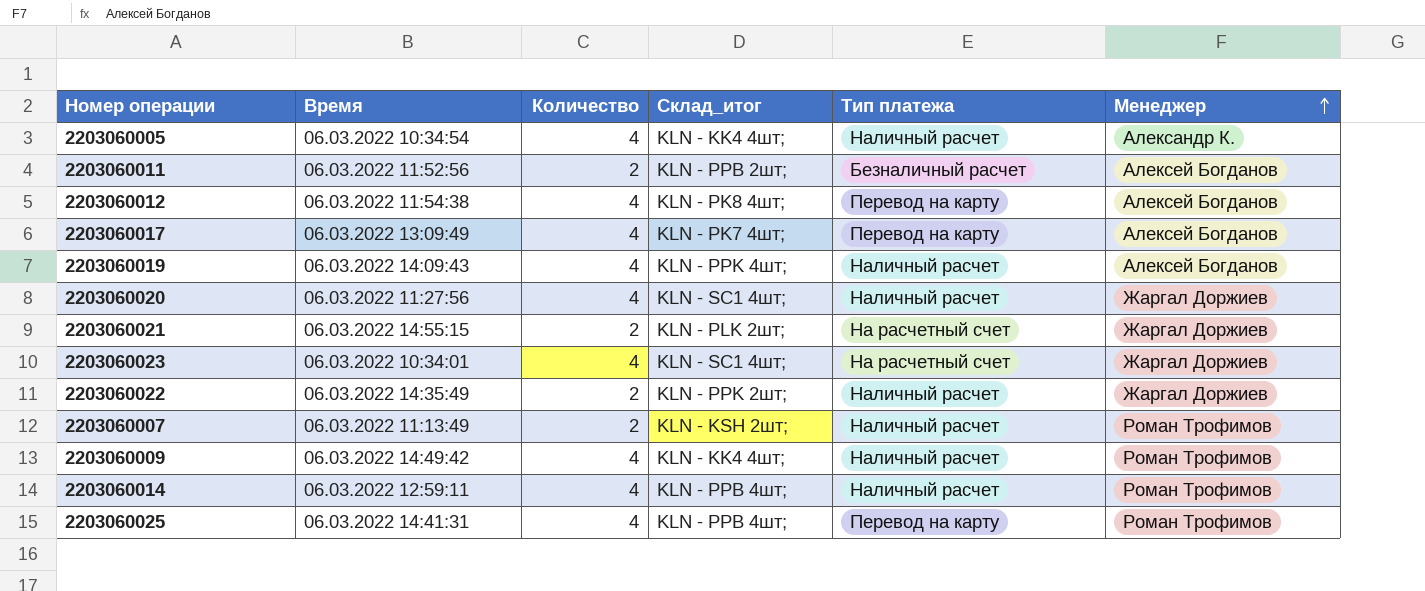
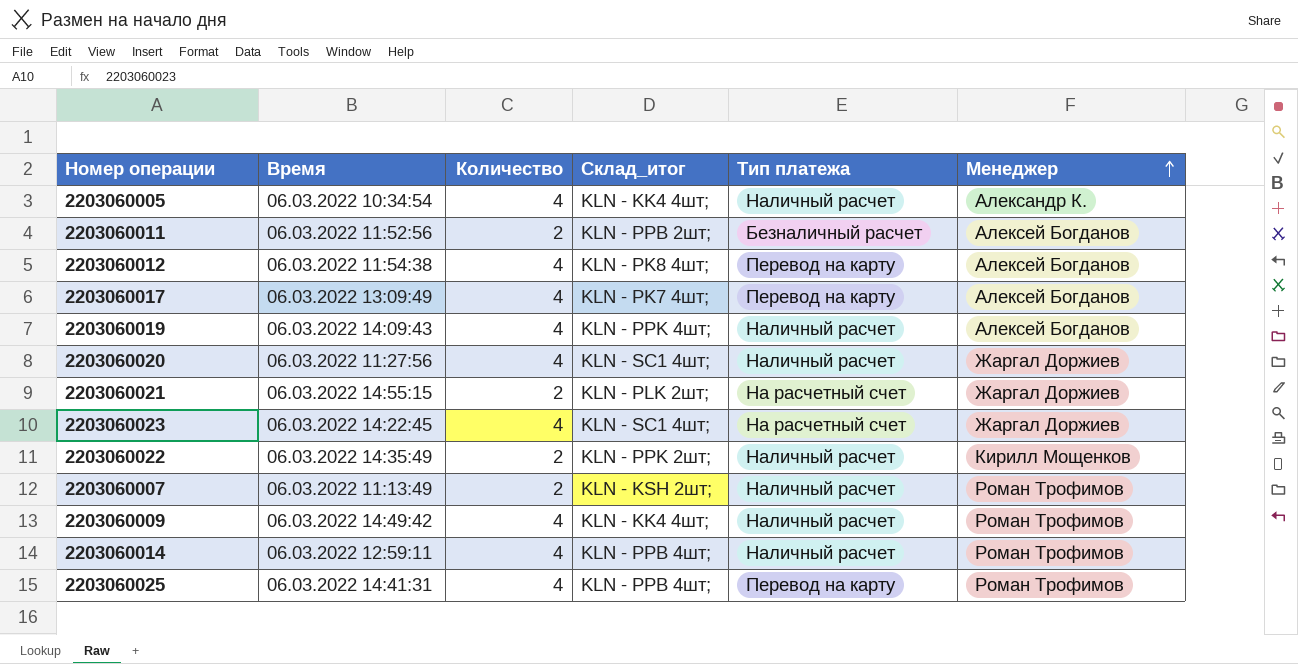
2203060023 | Время: 06.03.2022 10:34:01 -> 06.03.2022 14:22:45
2203060022 | Менеджер: Жаргал Доржиев -> Кирилл Мощенков

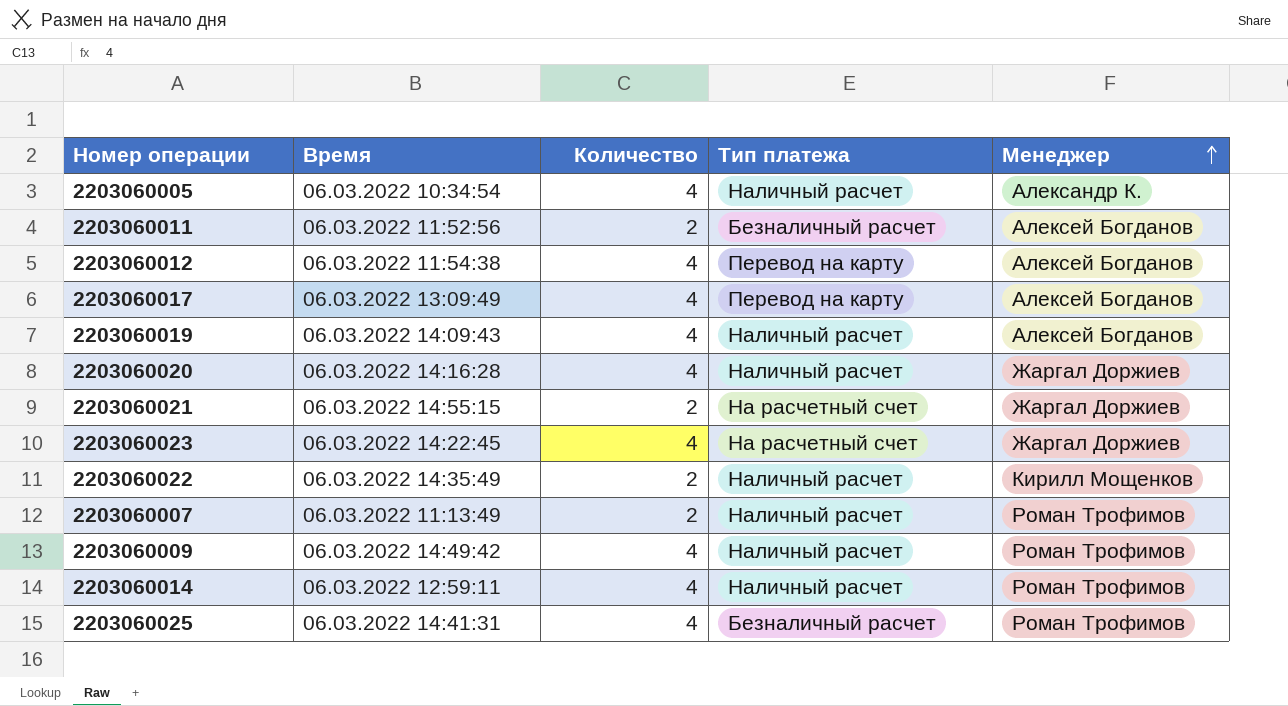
column Склад_итог | position: 4 -> none
2203060020 | Время: 06.03.2022 11:27:56 -> 06.03.2022 14:16:28
2203060025 | Тип платежа: Перевод на карту -> Безналичный расчет

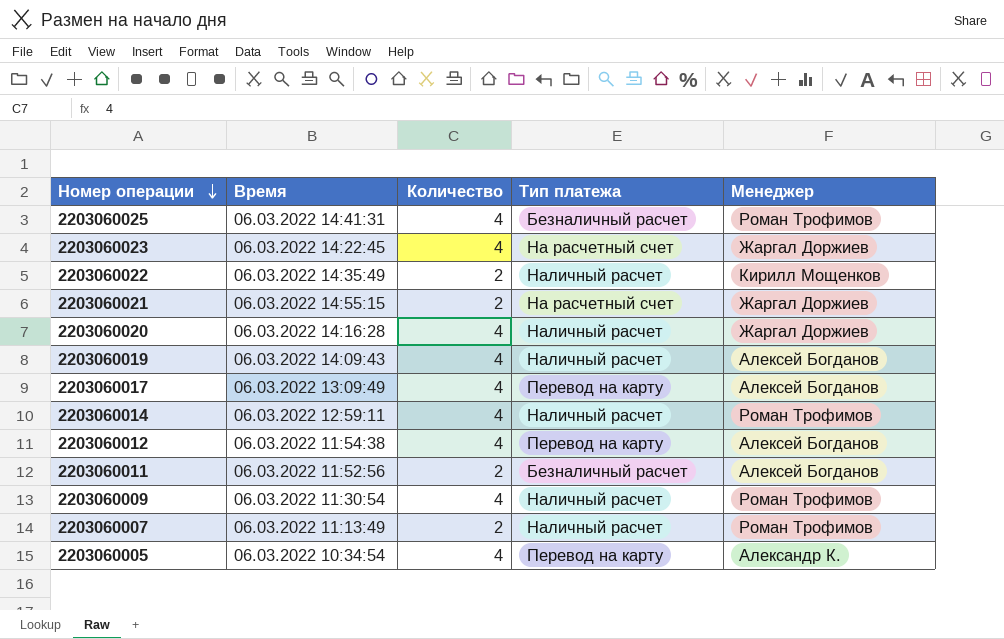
row order: Менеджер ascending -> Номер операции descending
2203060009 | Время: 06.03.2022 14:49:42 -> 06.03.2022 11:30:54
2203060005 | Тип платежа: Наличный расчет -> Перевод на карту

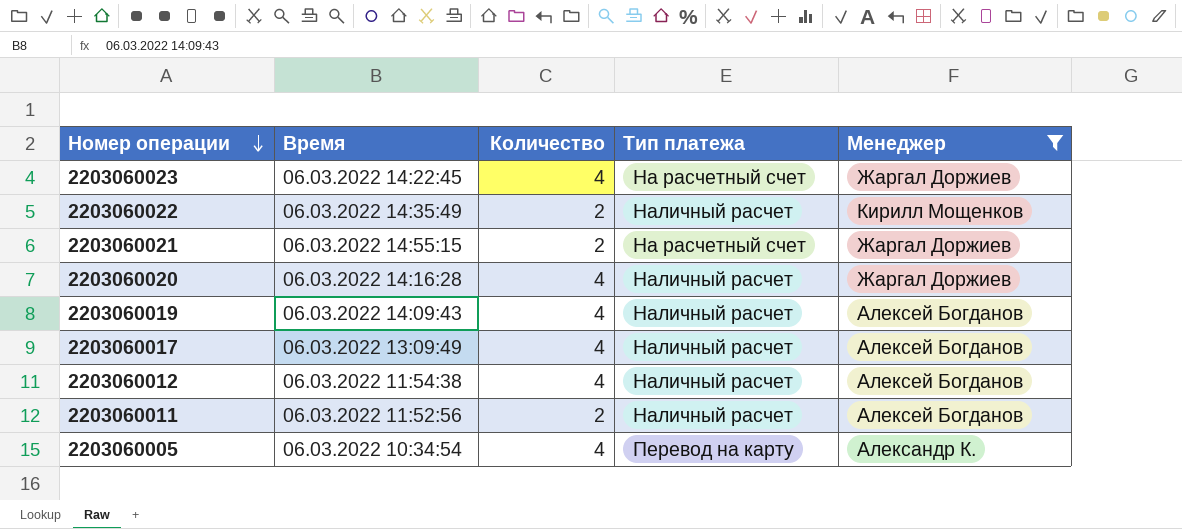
filter: none -> Менеджер != Роман Трофимов
2203060017 | Тип платежа: Перевод на карту -> Наличный расчет
2203060012 | Тип платежа: Перевод на карту -> Наличный расчет
2203060011 | Тип платежа: Безналичный расчет -> Наличный расчет

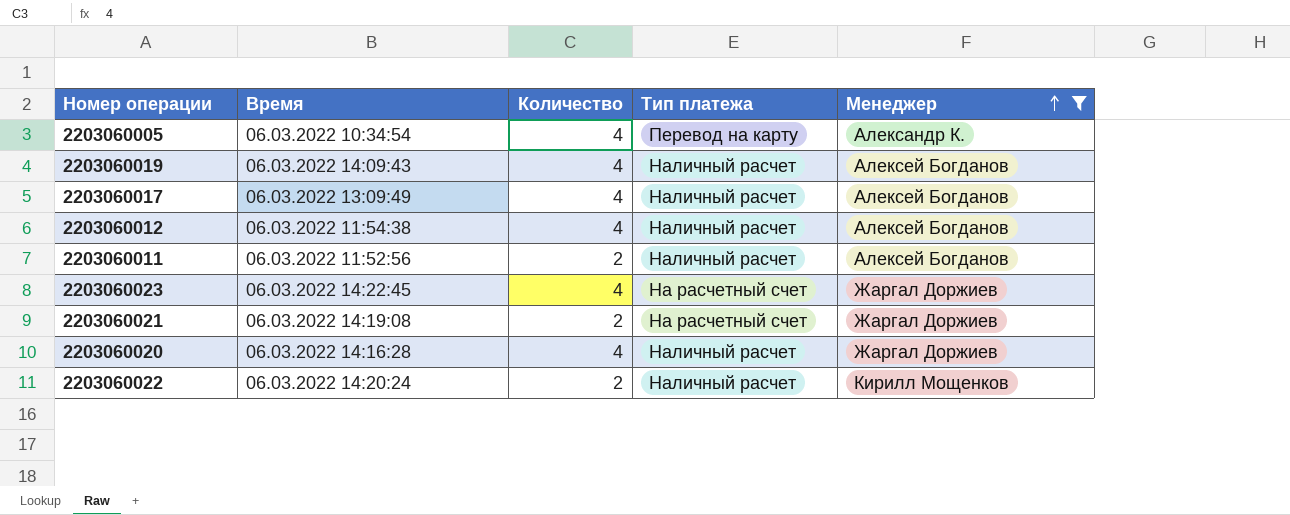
row order: Номер операции descending -> Менеджер ascending
2203060021 | Время: 06.03.2022 14:55:15 -> 06.03.2022 14:19:08
2203060022 | Время: 06.03.2022 14:35:49 -> 06.03.2022 14:20:24

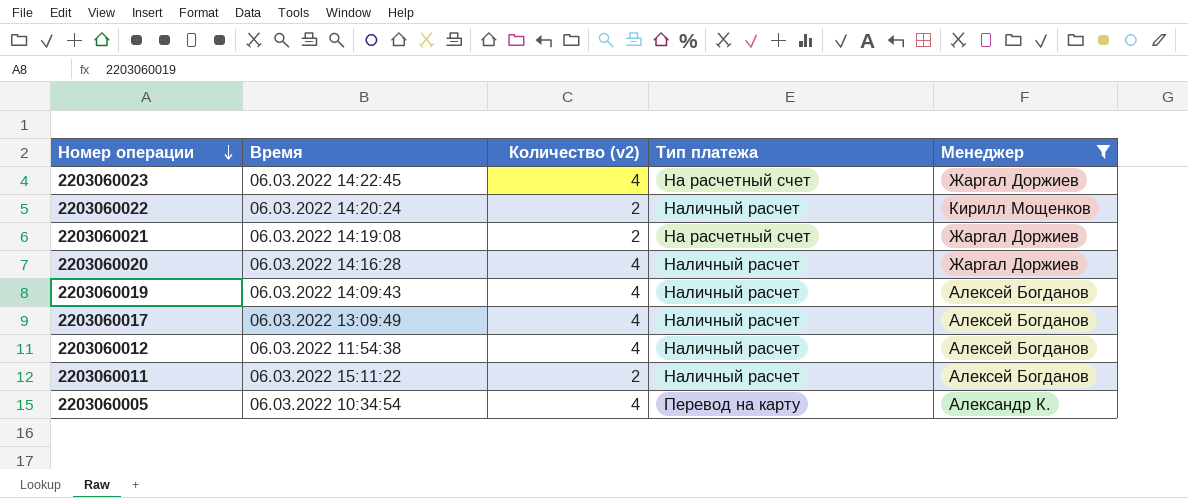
row order: Менеджер ascending -> Номер операции descending
column name: Количество -> Количество (v2)
2203060011 | Время: 06.03.2022 11:52:56 -> 06.03.2022 15:11:22

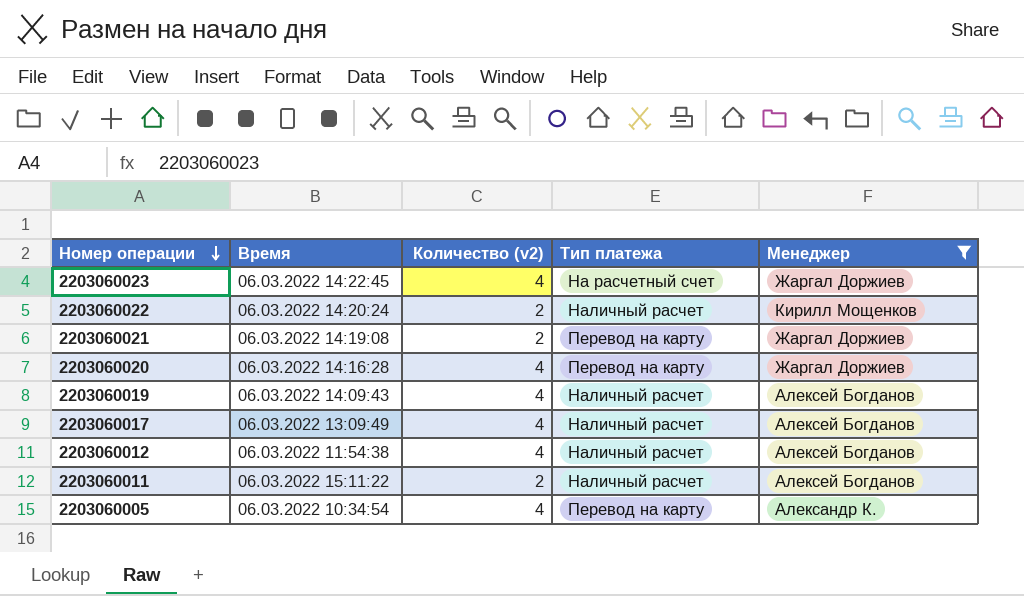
2203060021 | Тип платежа: На расчетный счет -> Перевод на карту
2203060020 | Тип платежа: Наличный расчет -> Перевод на карту

